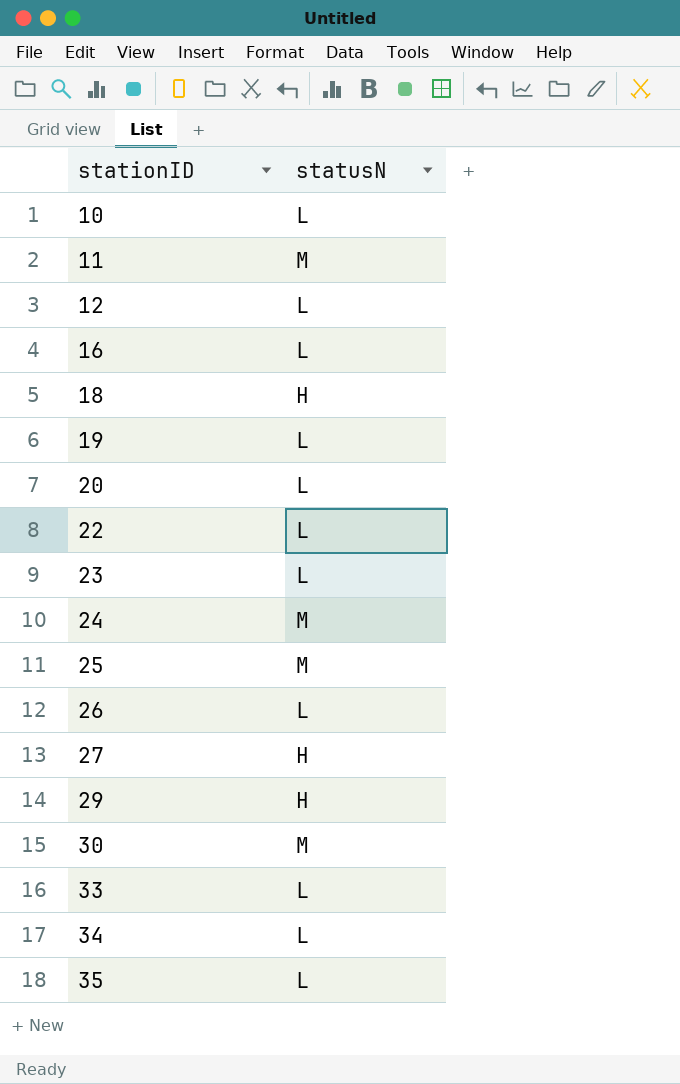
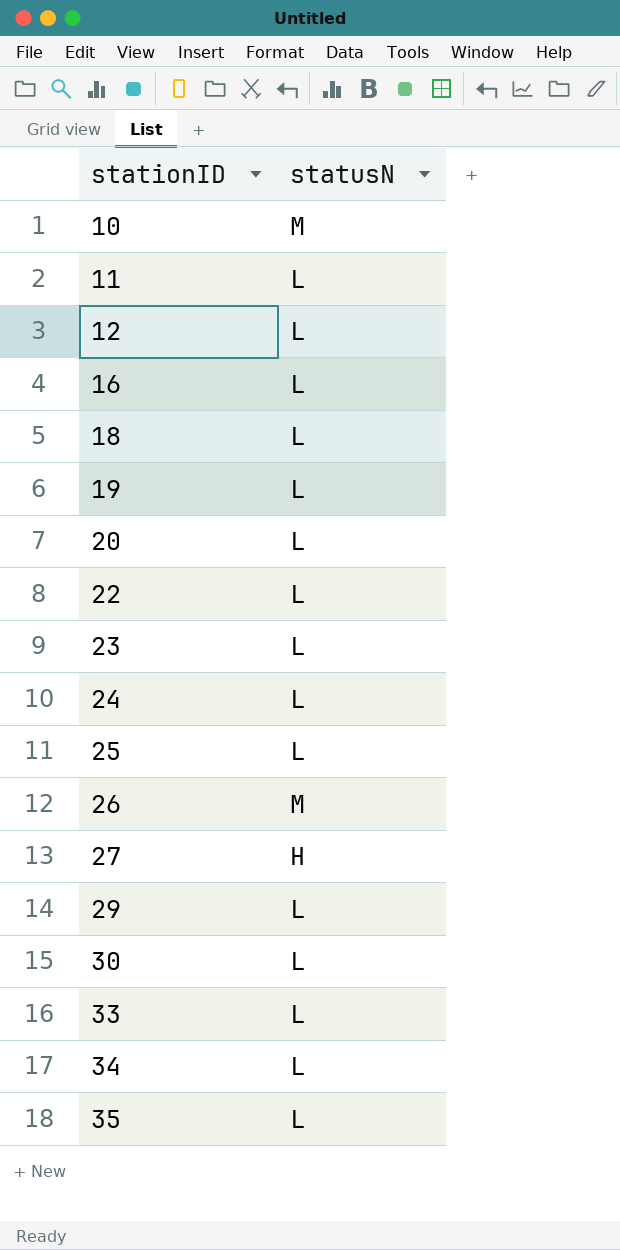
10 | statusN: L -> M
11 | statusN: M -> L
18 | statusN: H -> L
24 | statusN: M -> L
25 | statusN: M -> L
26 | statusN: L -> M
29 | statusN: H -> L
30 | statusN: M -> L

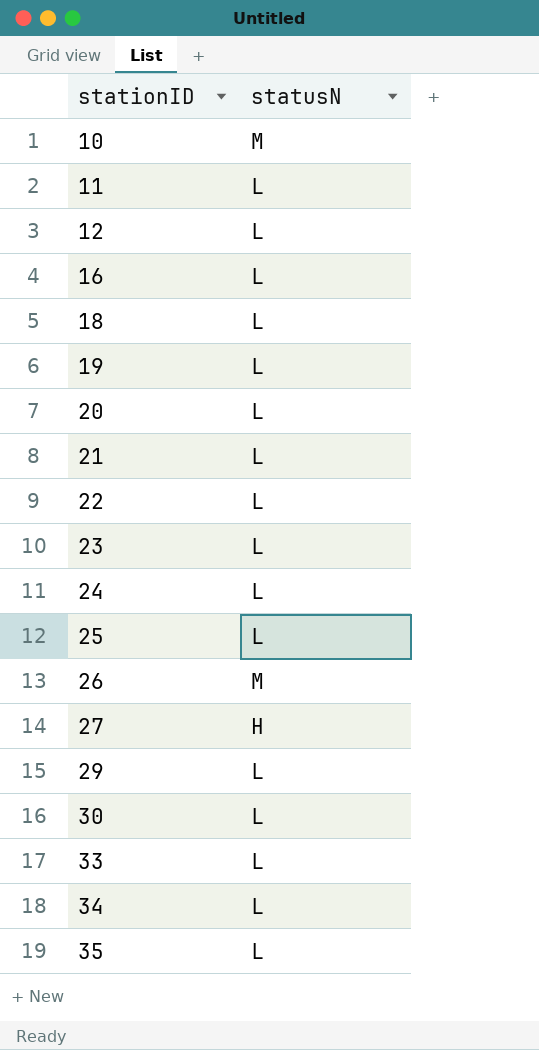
row 21: none -> L

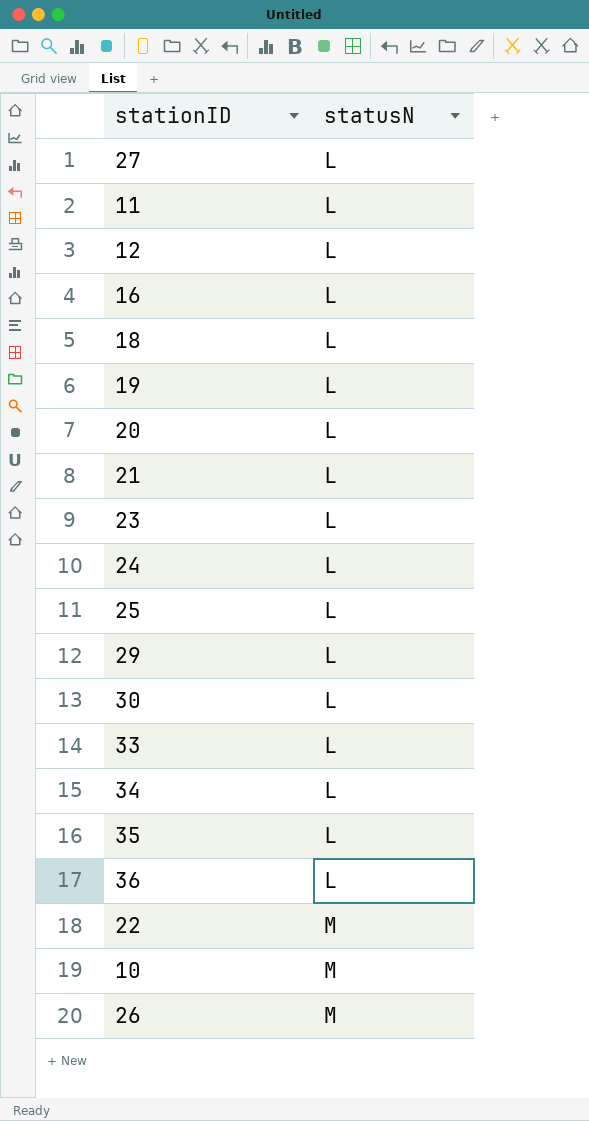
row order: stationID ascending -> statusN ascending
27 | statusN: H -> L
row 36: none -> L
22 | statusN: L -> M

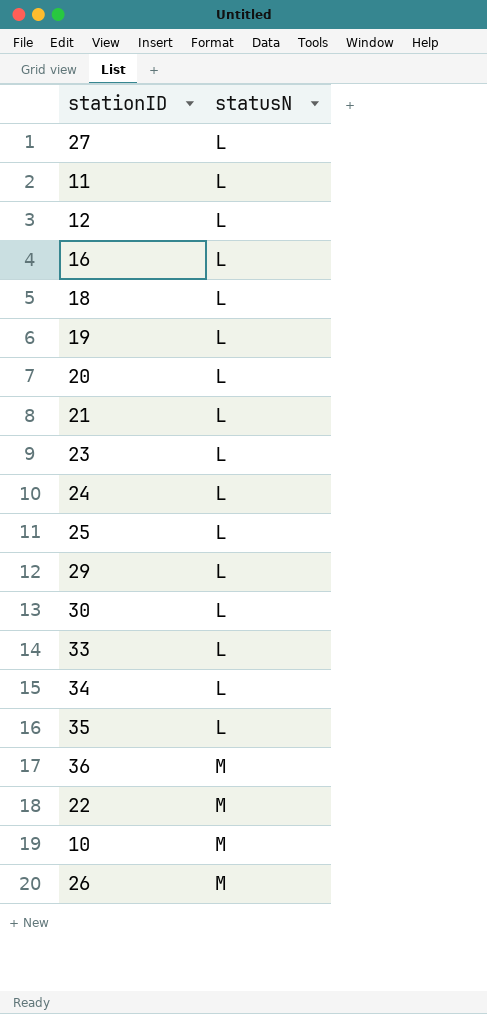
36 | statusN: L -> M

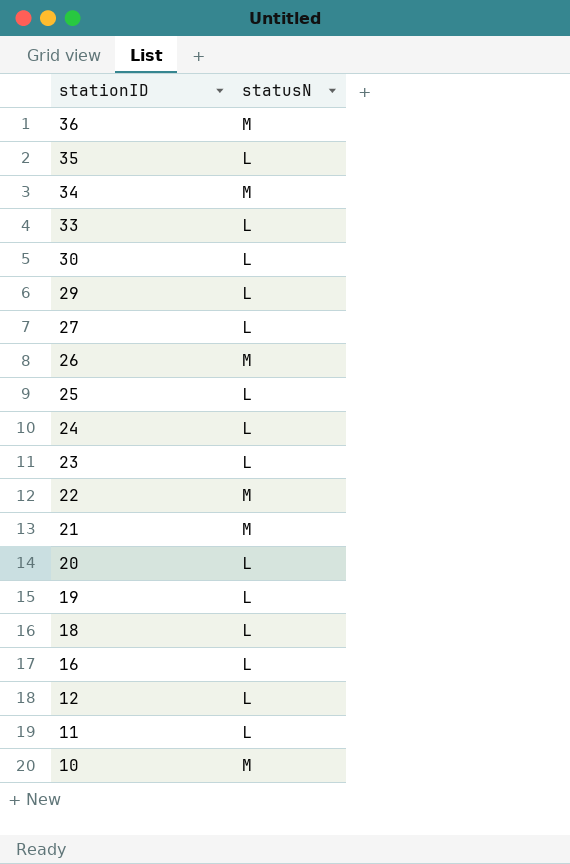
row order: statusN ascending -> stationID descending
34 | statusN: L -> M
21 | statusN: L -> M

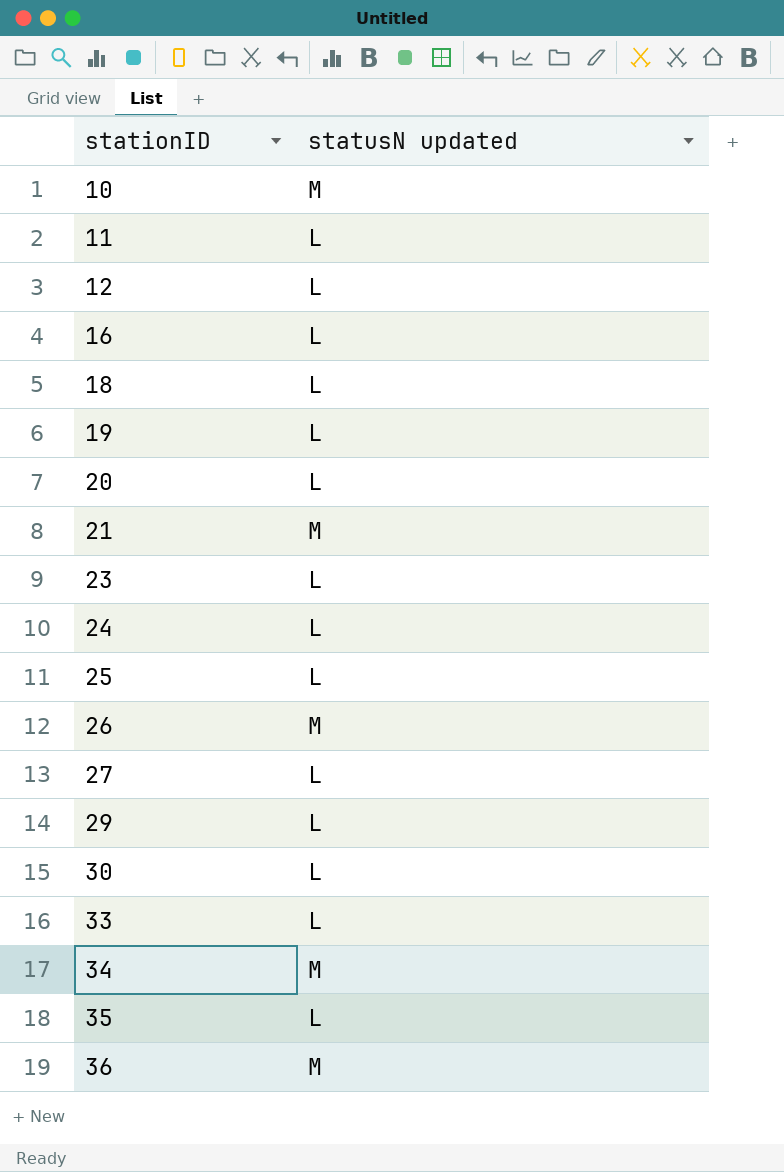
row order: stationID descending -> stationID ascending
column name: statusN -> statusN updated
row 22: M -> none

